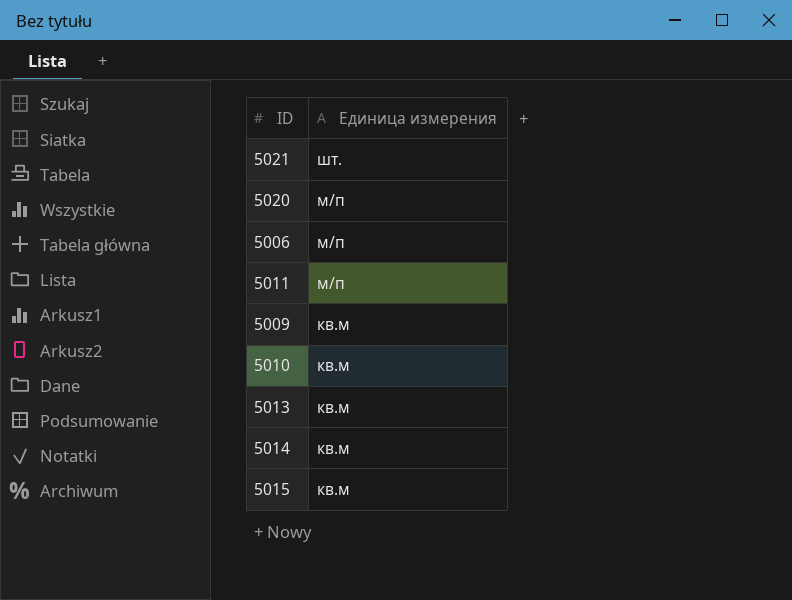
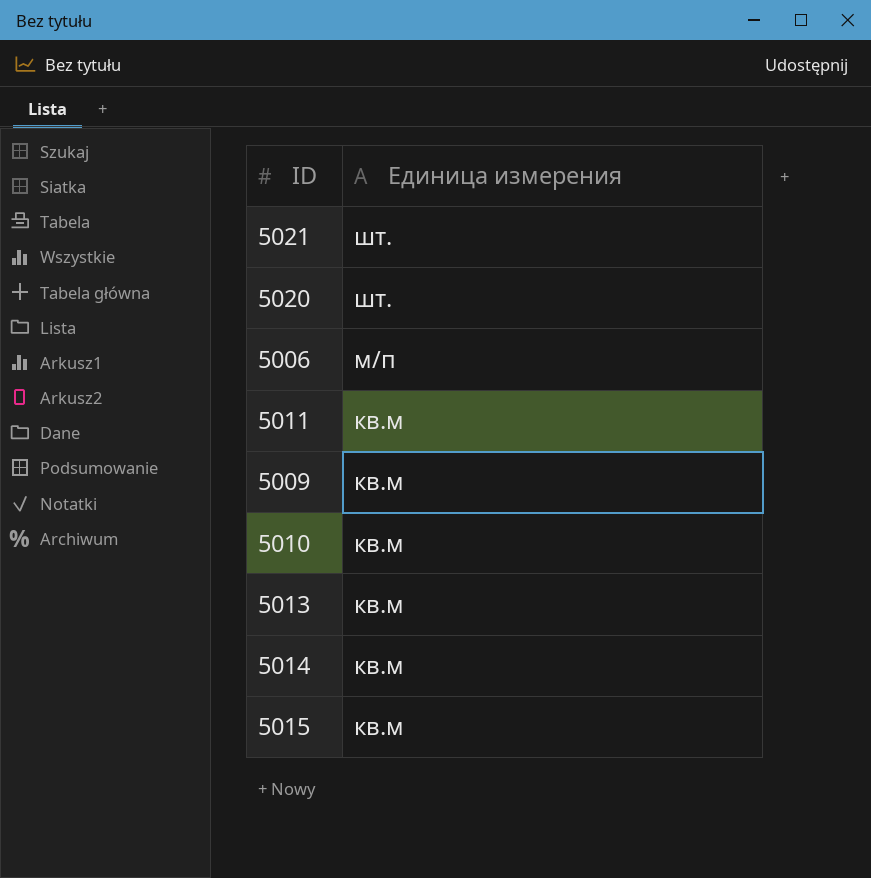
5020 | Единица измерения: м/п -> шт.
5011 | Единица измерения: м/п -> кв.м

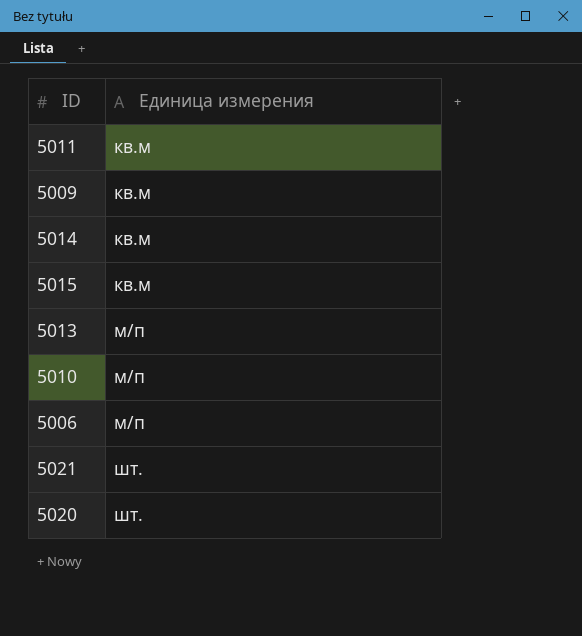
row order: Единица измерения descending -> Единица измерения ascending
5013 | Единица измерения: кв.м -> м/п
5010 | Единица измерения: кв.м -> м/п

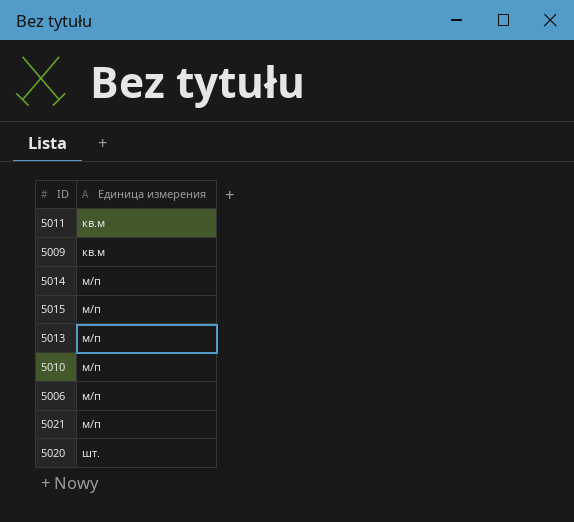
5014 | Единица измерения: кв.м -> м/п
5015 | Единица измерения: кв.м -> м/п
5021 | Единица измерения: шт. -> м/п

